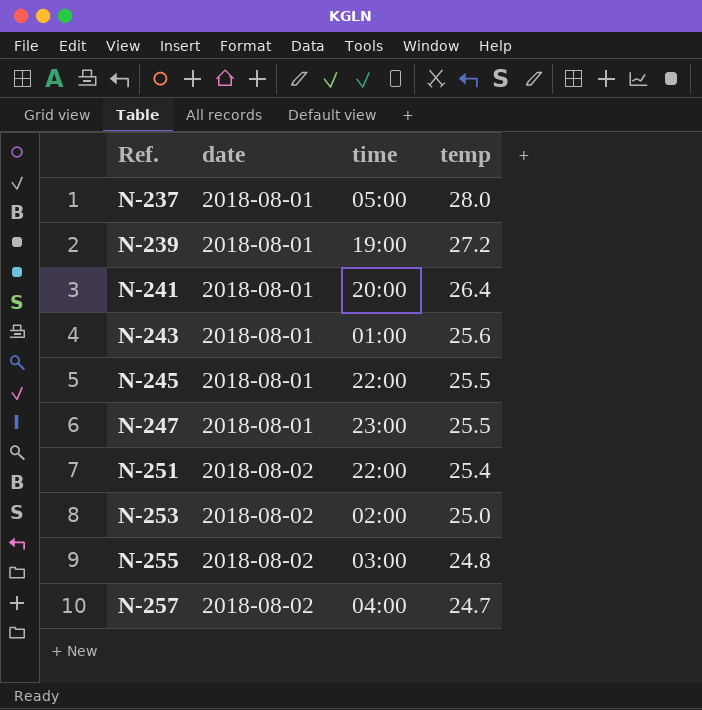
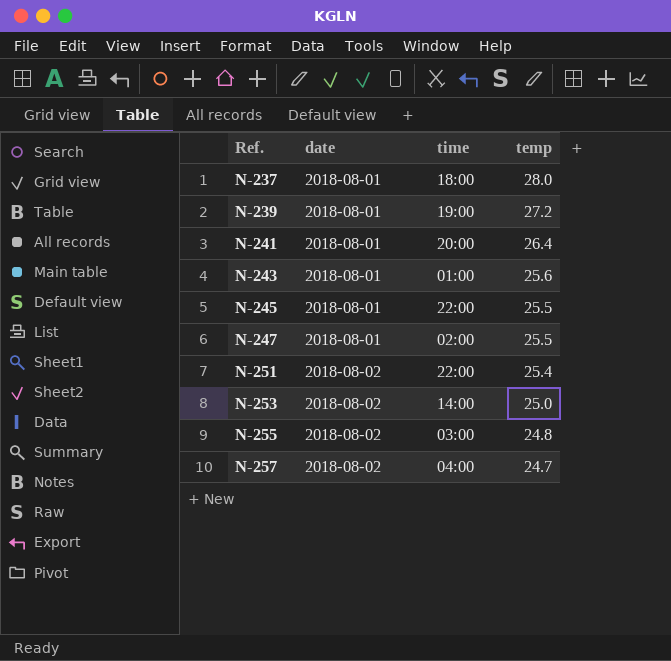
N-237 | time: 05:00 -> 18:00
N-247 | time: 23:00 -> 02:00
N-253 | time: 02:00 -> 14:00

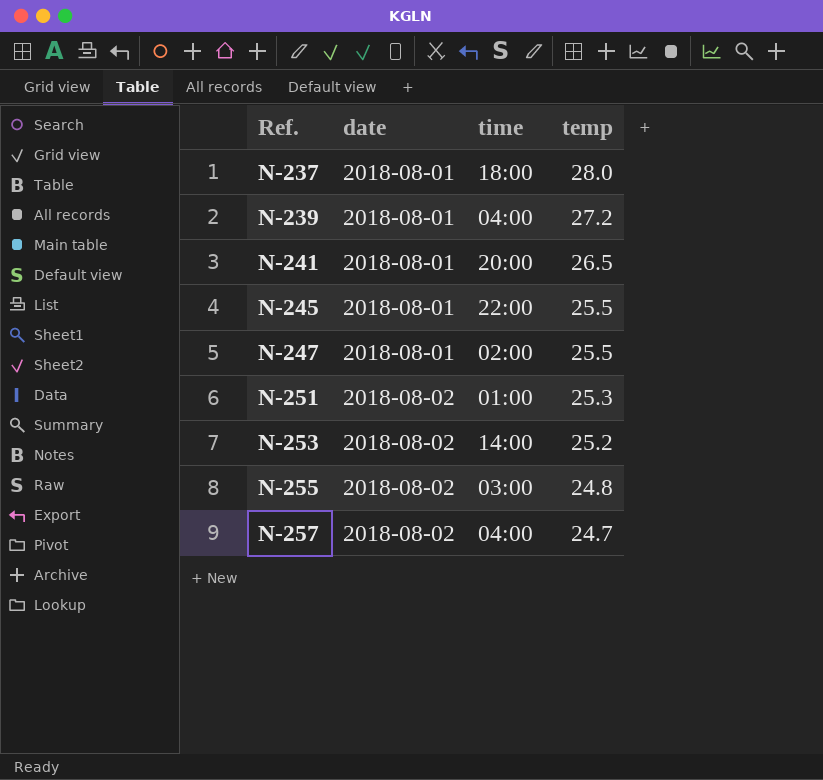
row N-243: 2018-08-01 | 01:00 | 25.6 -> none
N-239 | time: 19:00 -> 04:00
N-241 | temp: 26.4 -> 26.5
N-251 | time: 22:00 -> 01:00
N-251 | temp: 25.4 -> 25.3
N-253 | temp: 25.0 -> 25.2

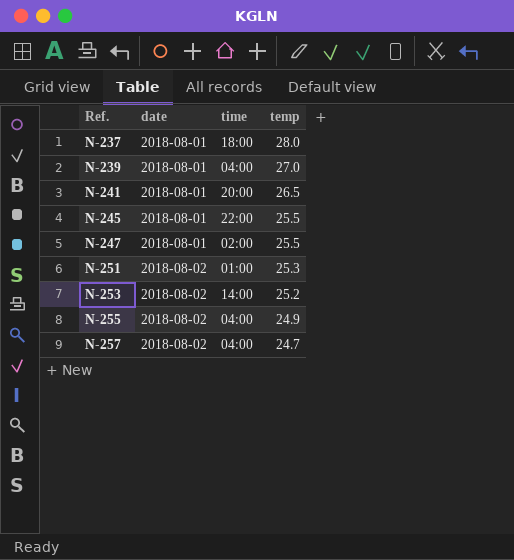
N-239 | temp: 27.2 -> 27.0
N-255 | time: 03:00 -> 04:00
N-255 | temp: 24.8 -> 24.9

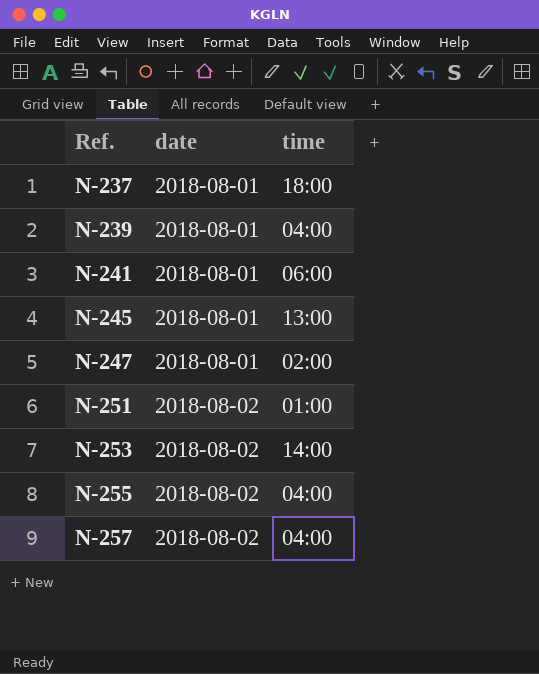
column temp | position: 4 -> none
N-241 | time: 20:00 -> 06:00
N-245 | time: 22:00 -> 13:00

